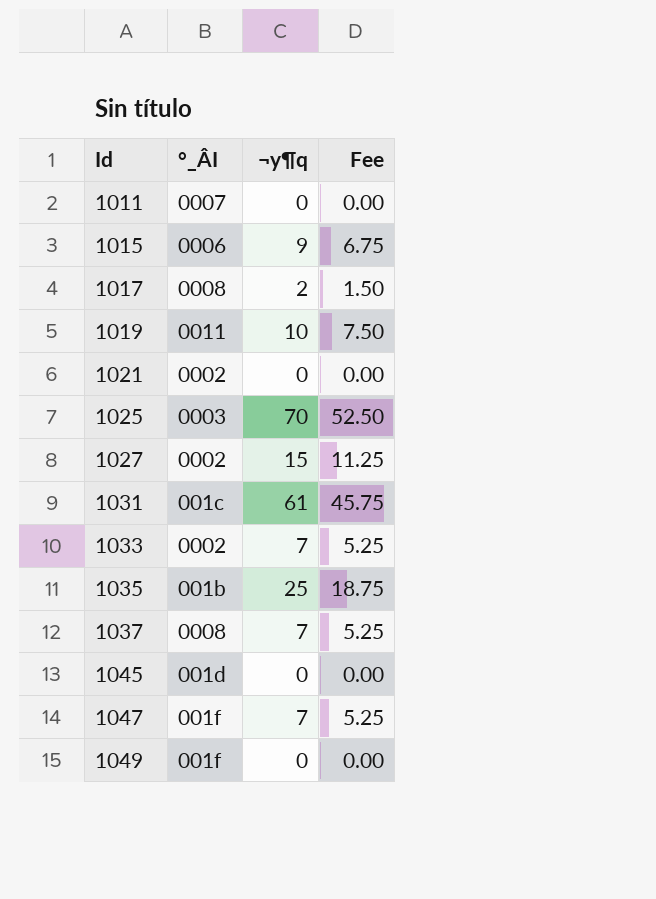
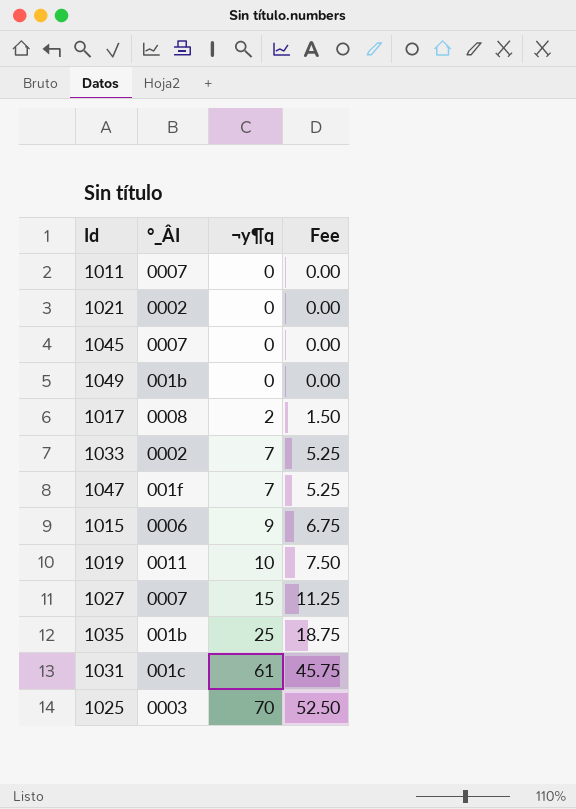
row order: Id ascending -> ¬y¶q ascending
row 1037: 0008 | 7 | 5.25 -> none
1045 | °_ÂI: 001d -> 0007
1049 | °_ÂI: 001f -> 001b
1027 | °_ÂI: 0002 -> 0007

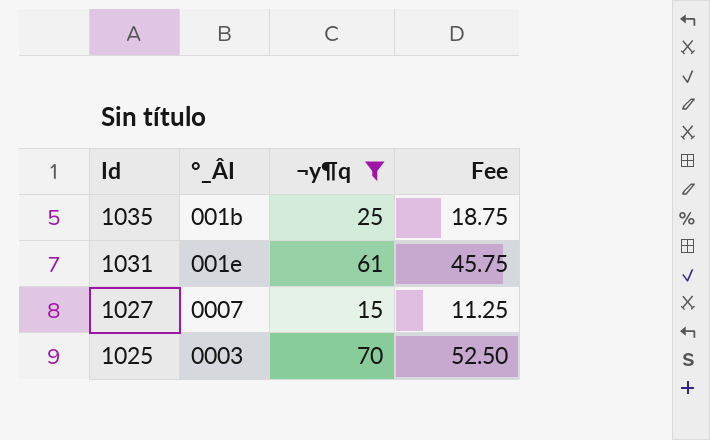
filter: none -> ¬y¶q >= 15
row order: ¬y¶q ascending -> Id descending
1031 | °_ÂI: 001c -> 001e

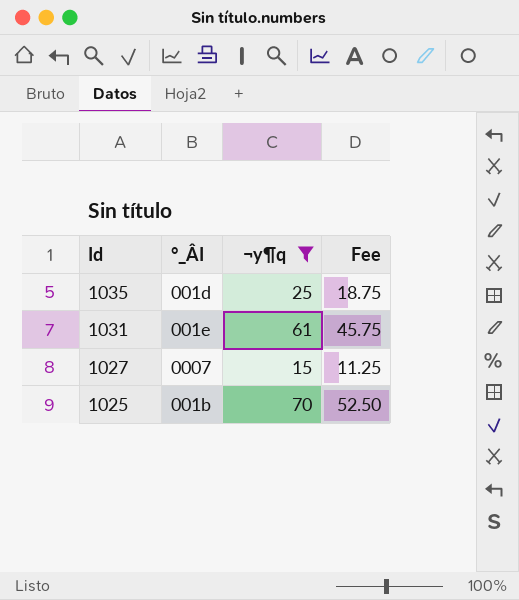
1035 | °_ÂI: 001b -> 001d
1025 | °_ÂI: 0003 -> 001b

